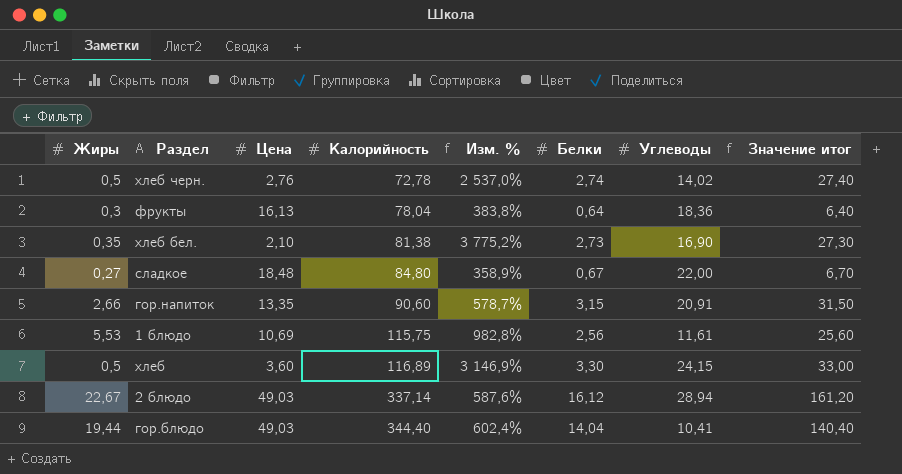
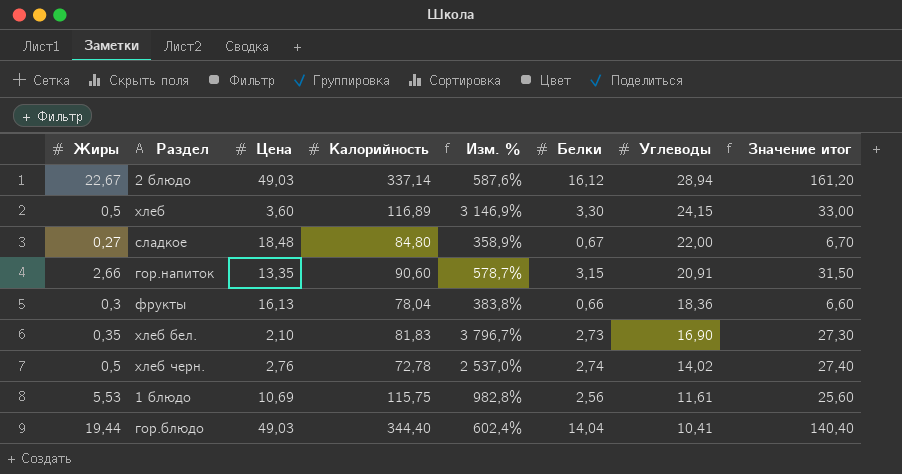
row order: Калорийность ascending -> Углеводы descending
фрукты | Белки: 0,64 -> 0,66
фрукты | Значение итог: 6,40 -> 6,60
хлеб бел. | Калорийность: 81,38 -> 81,83
хлеб бел. | Изм. %: 3 775,2% -> 3 796,7%

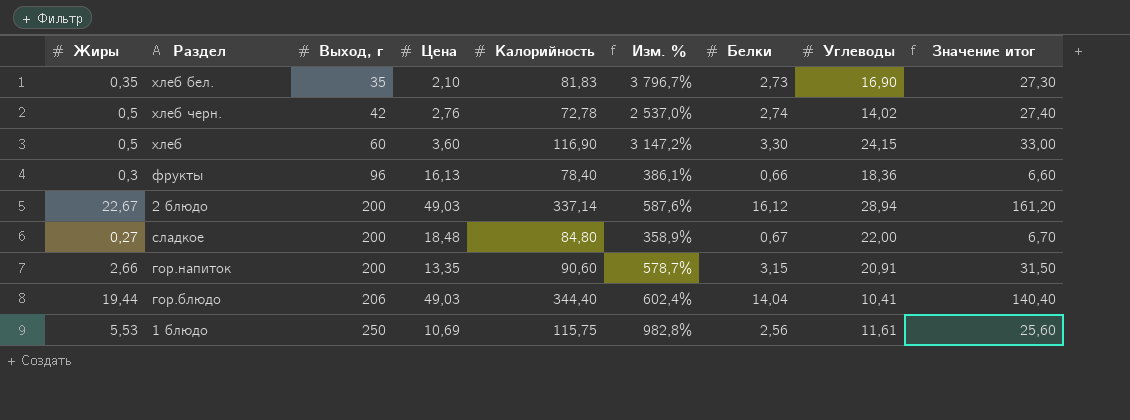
row order: Углеводы descending -> Выход, г ascending
column Выход, г | position: none -> 3
хлеб | Калорийность: 116,89 -> 116,90
хлеб | Изм. %: 3 146,9% -> 3 147,2%
фрукты | Калорийность: 78,04 -> 78,40
фрукты | Изм. %: 383,8% -> 386,1%

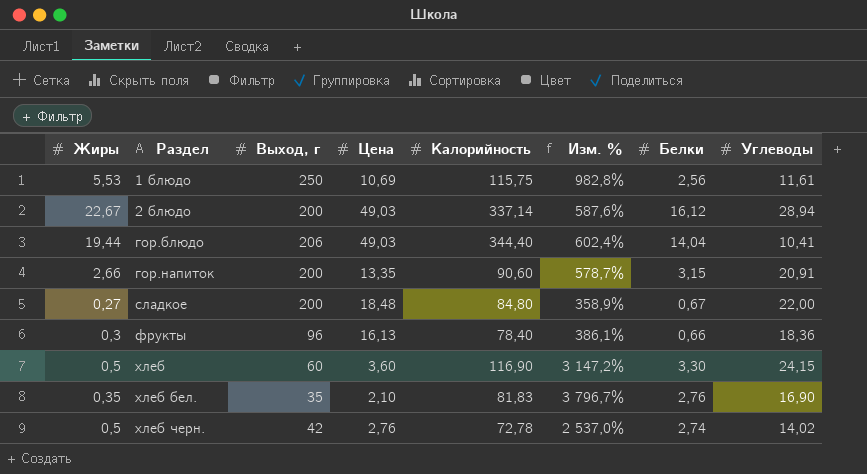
row order: Выход, г ascending -> Раздел ascending
column Значение итог | formula: [Белки] * 10 -> none
хлеб бел. | Белки: 2,73 -> 2,76

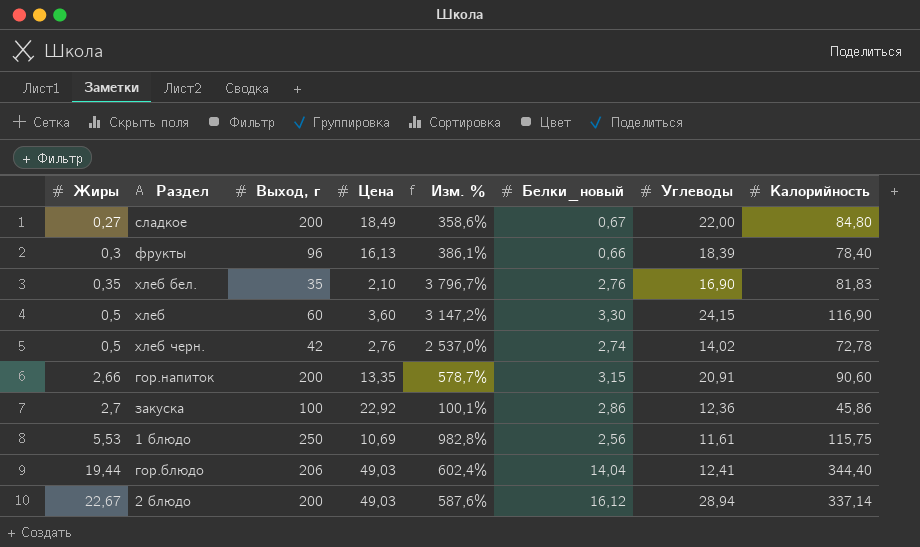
row order: Раздел ascending -> Жиры ascending
column name: Белки -> Белки_новый
column Калорийность | position: 5 -> 8
сладкое | Цена: 18,48 -> 18,49
сладкое | Изм. %: 358,9% -> 358,6%
фрукты | Углеводы: 18,36 -> 18,39
row закуска: none -> 2,7 | 100 | 22,92 | 100,1% | 2,86 | 12,36 | 45,86
гор.блюдо | Углеводы: 10,41 -> 12,41

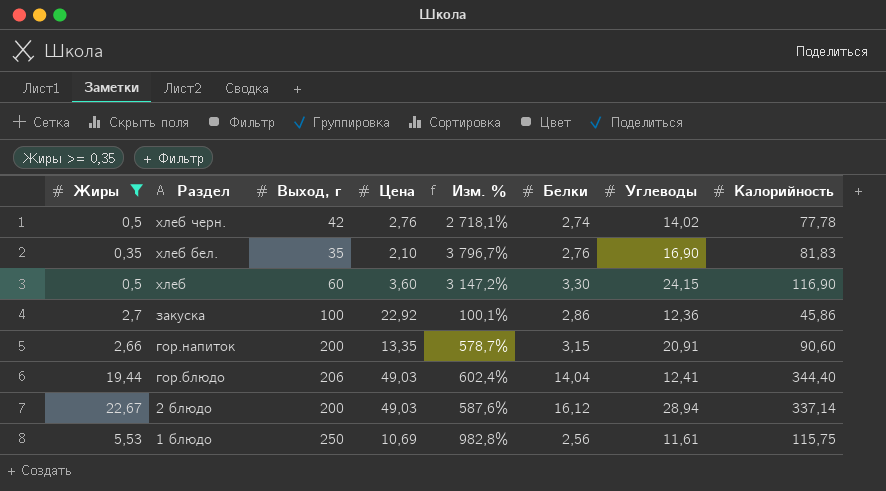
filter: none -> Жиры >= 0,35
row order: Жиры ascending -> Раздел descending
column name: Белки_новый -> Белки
хлеб черн. | Изм. %: 2 537,0% -> 2 718,1%
хлеб черн. | Калорийность: 72,78 -> 77,78

